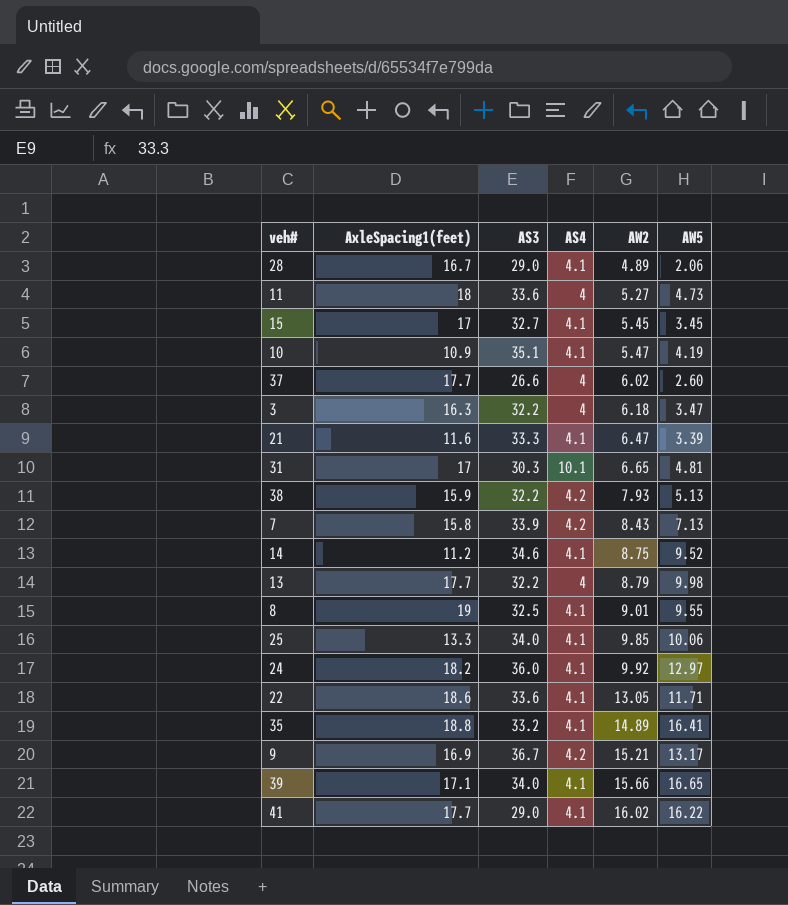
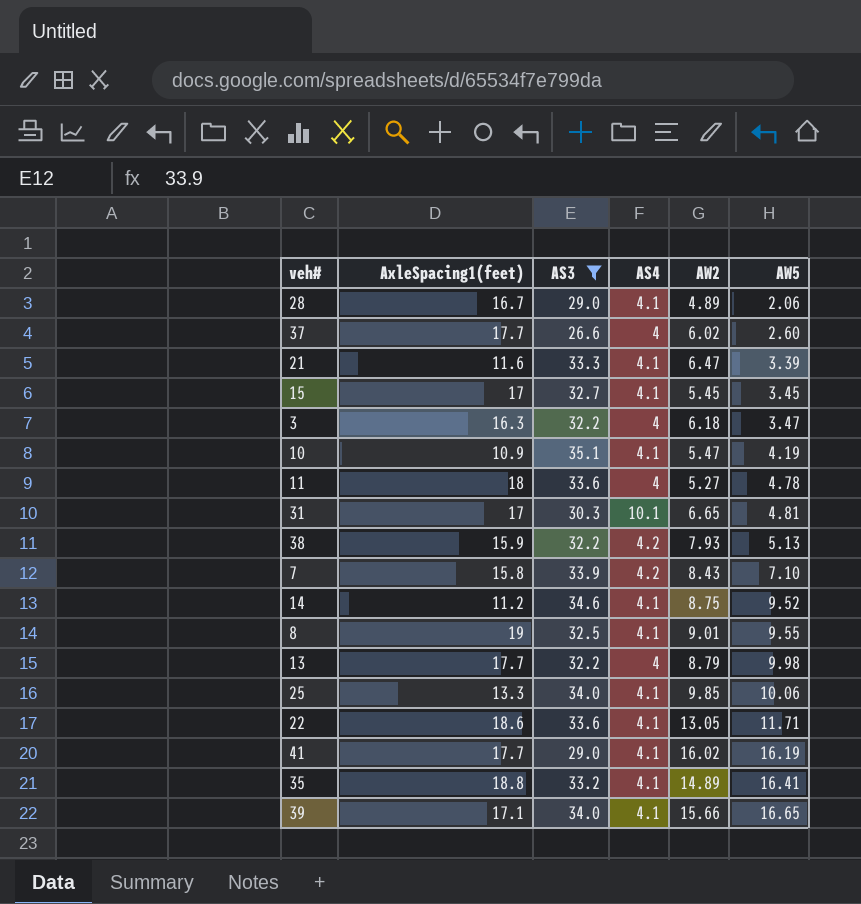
filter: none -> AS3 <= 35.1
row order: AW2 ascending -> AW5 ascending
11 | AW5: 4.73 -> 4.78
7 | AW5: 7.13 -> 7.10
41 | AW5: 16.22 -> 16.19

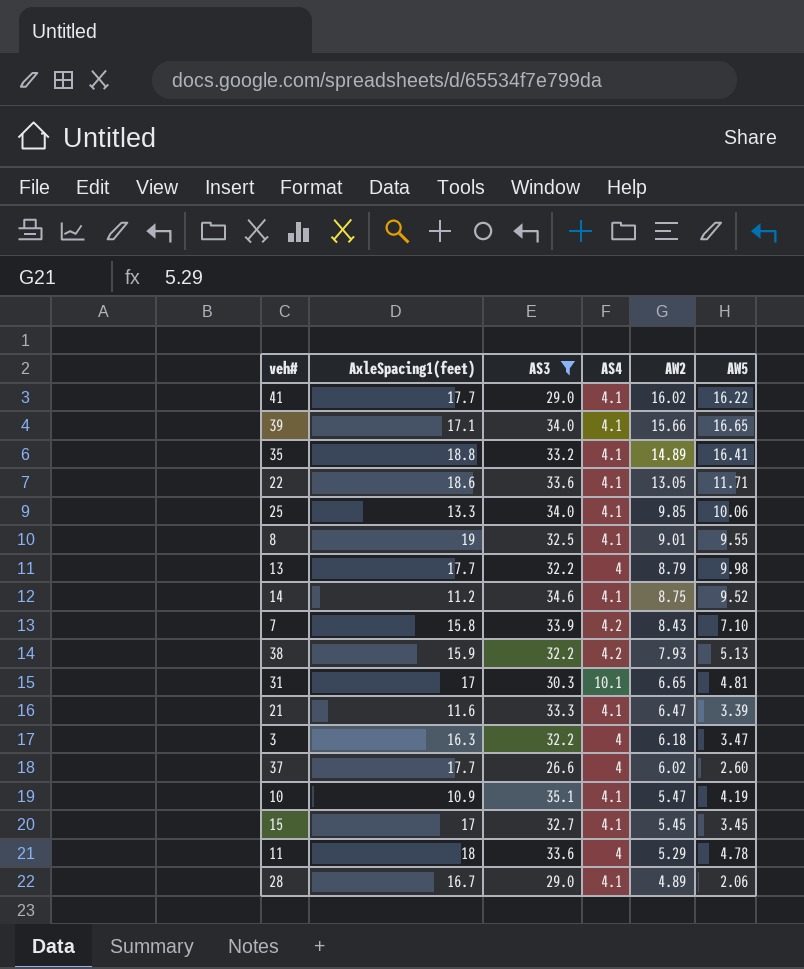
row order: AW5 ascending -> AW2 descending
41 | AW5: 16.19 -> 16.22
11 | AW2: 5.27 -> 5.29

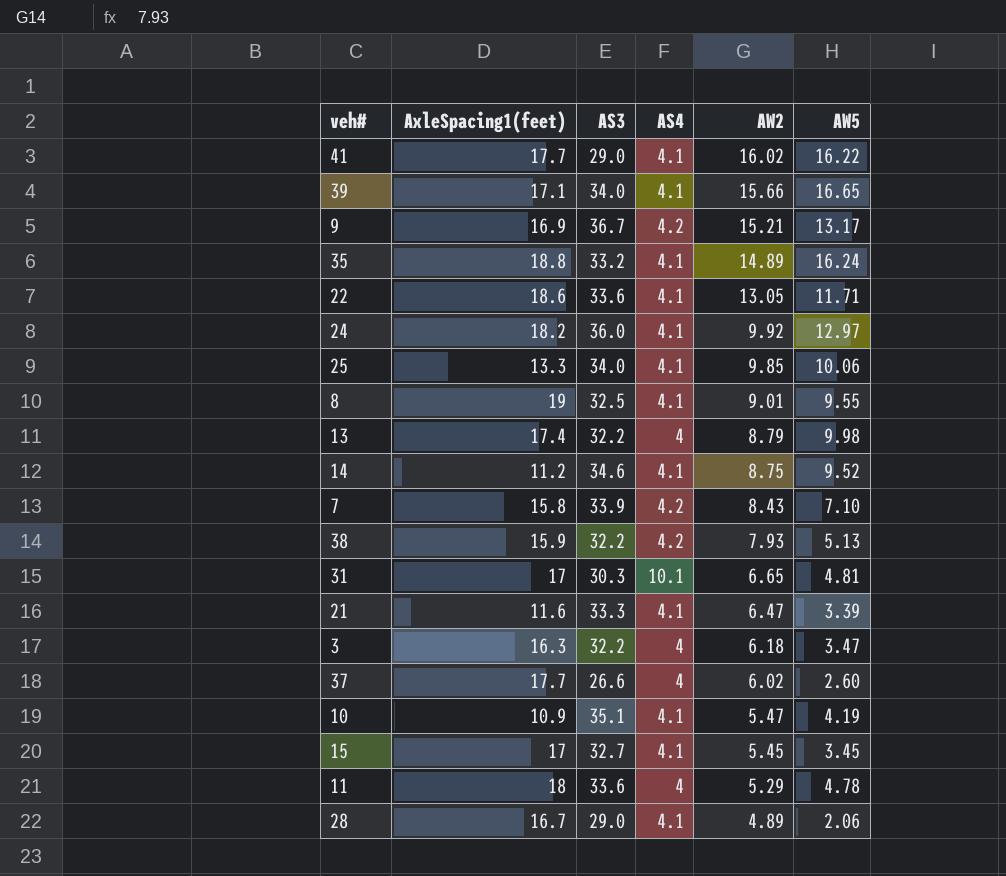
filter: AS3 <= 35.1 -> none
35 | AW5: 16.41 -> 16.24
13 | AxleSpacing1(feet): 17.7 -> 17.4

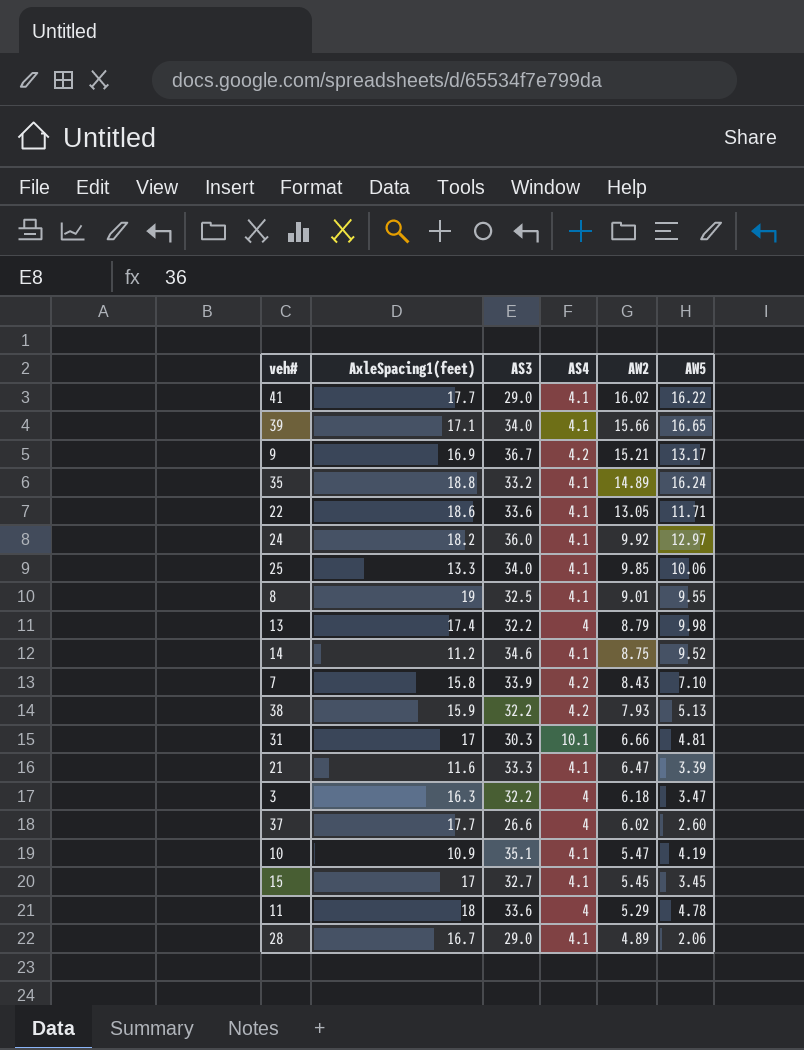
31 | AW2: 6.65 -> 6.66

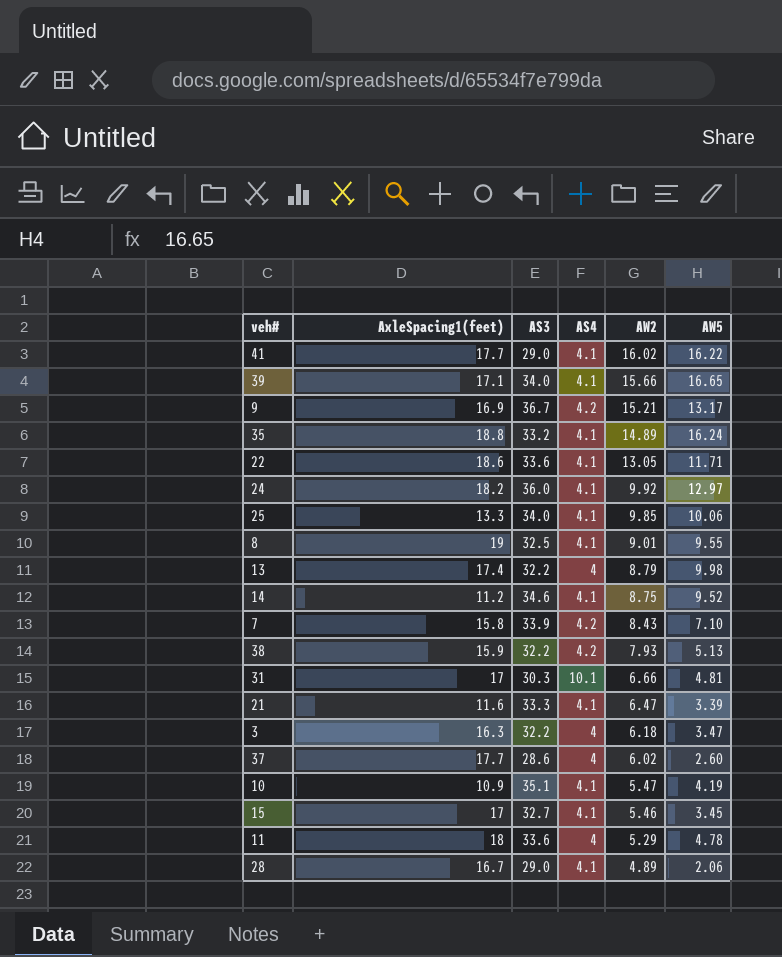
37 | AS3: 26.6 -> 28.6
15 | AW2: 5.45 -> 5.46

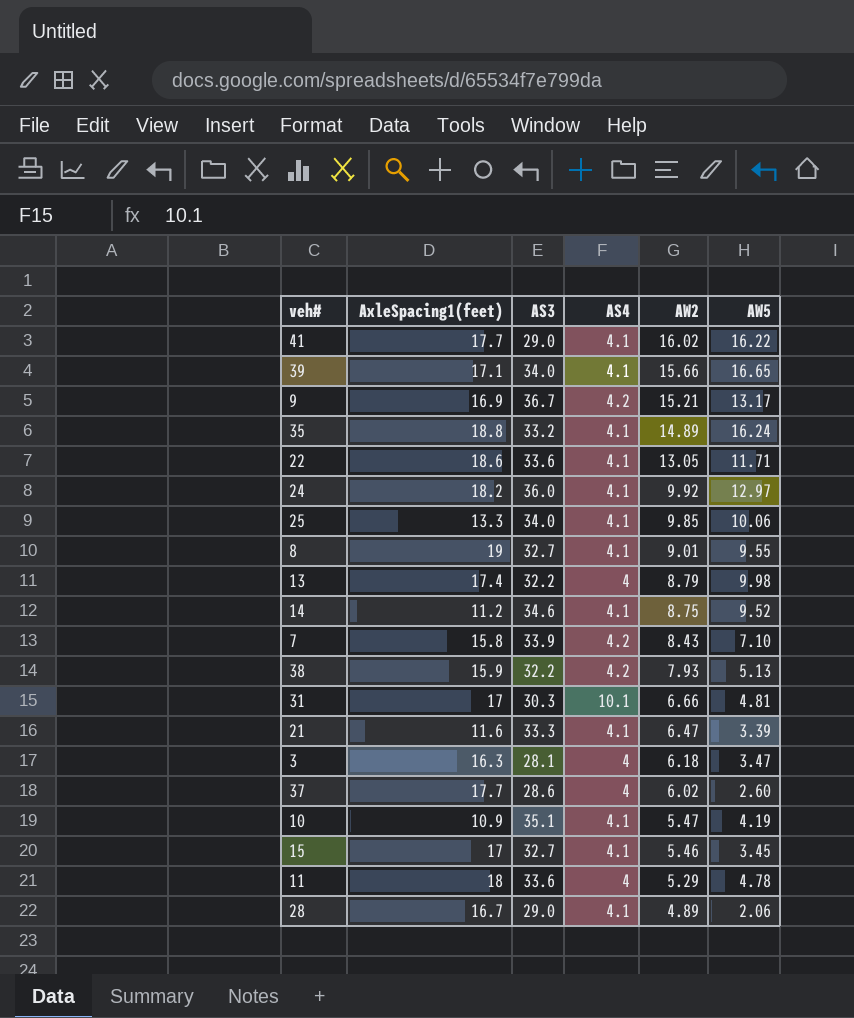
8 | AS3: 32.5 -> 32.7
3 | AS3: 32.2 -> 28.1

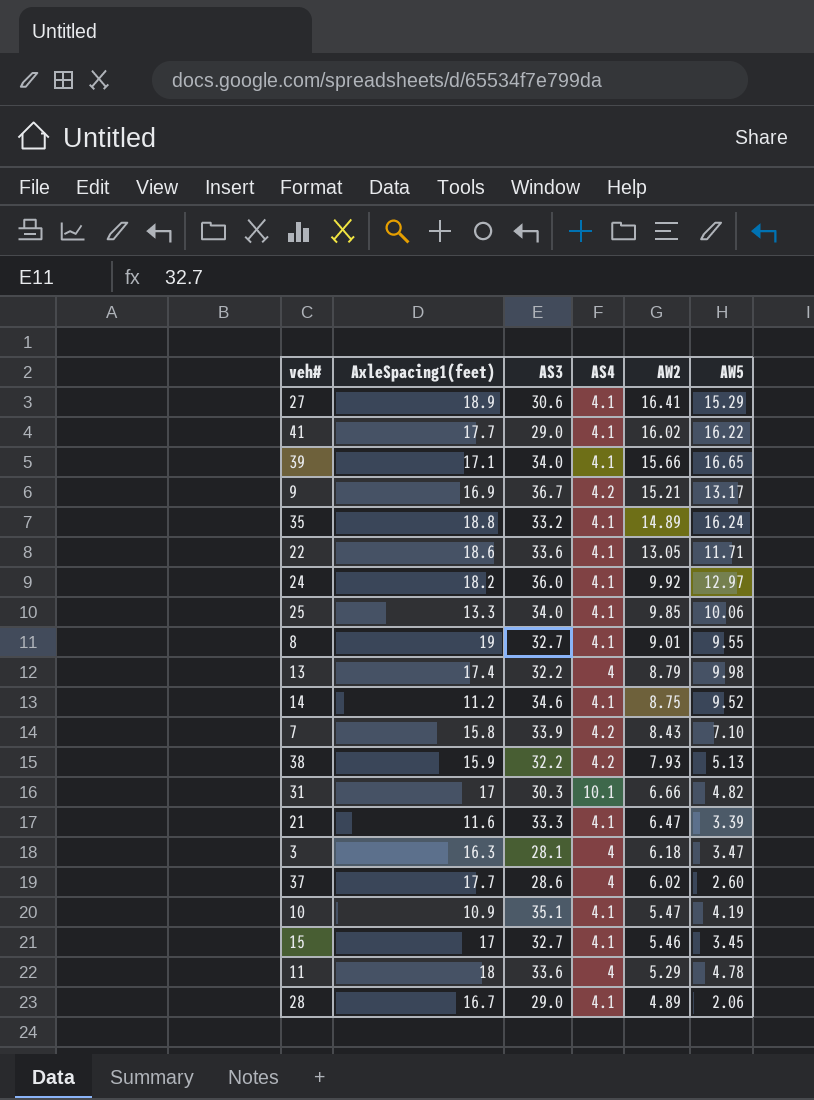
row 27: none -> 18.9 | 30.6 | 4.1 | 16.41 | 15.29
31 | AW5: 4.81 -> 4.82

